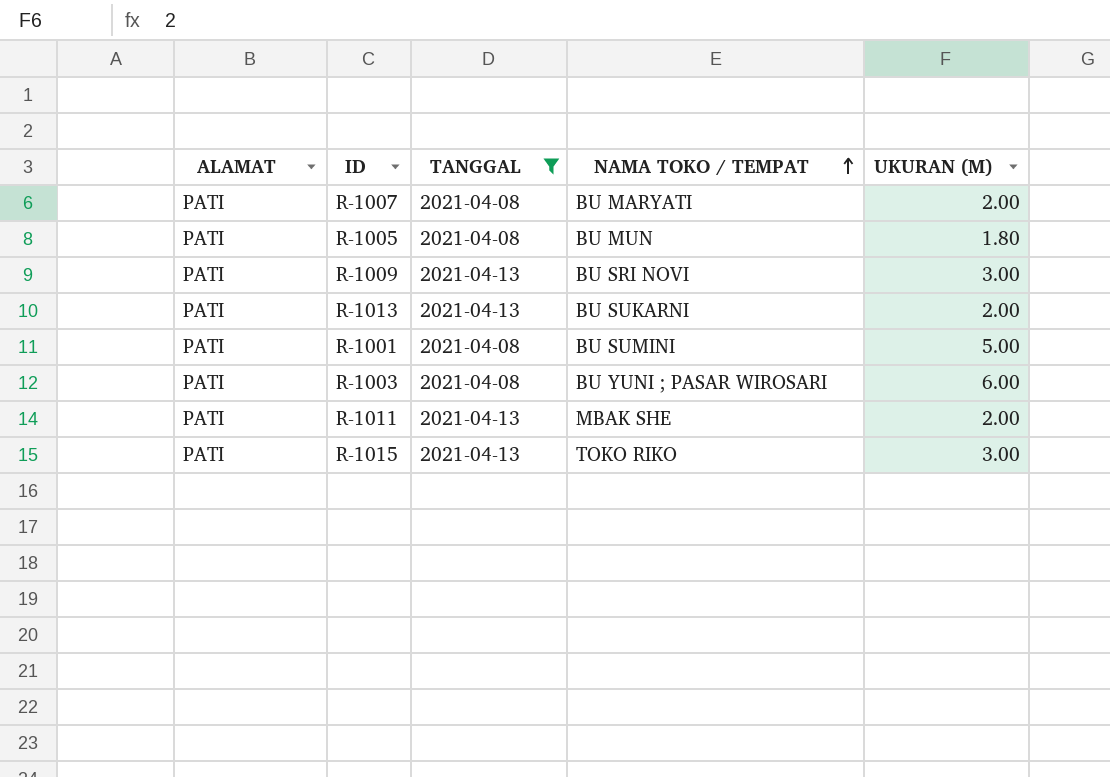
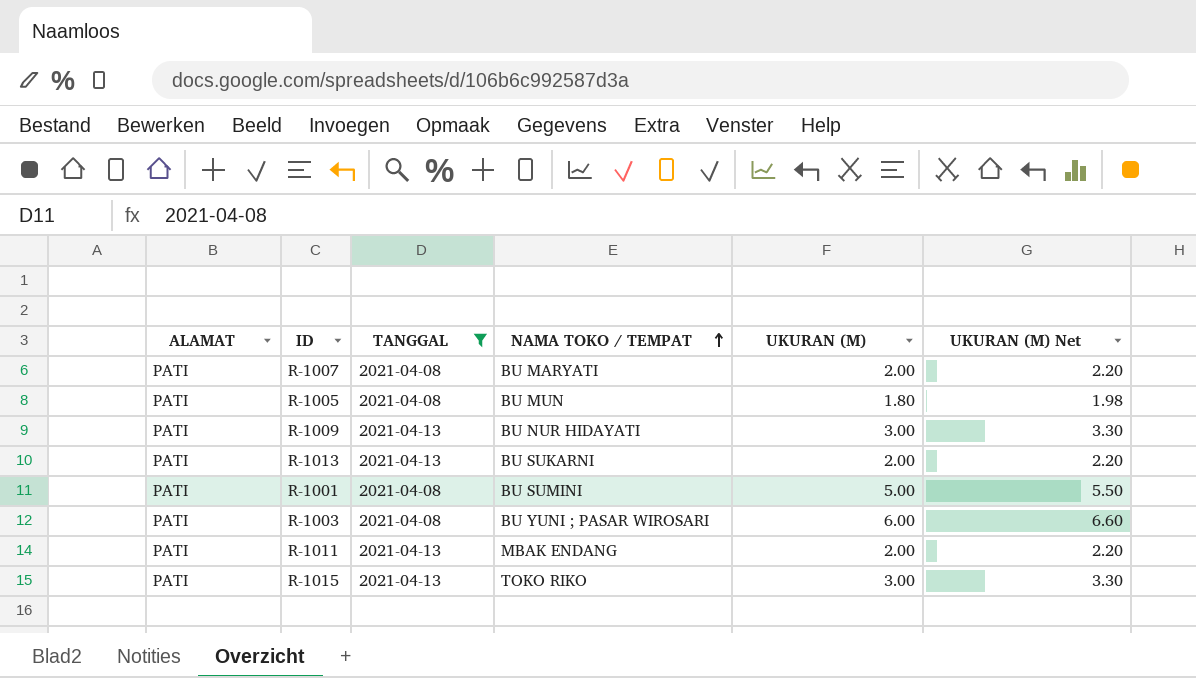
column UKURAN (M) Net | formula: none -> [UKURAN (M)] * 1.1
R-1009 | NAMA TOKO / TEMPAT: BU SRI NOVI -> BU NUR HIDAYATI
R-1011 | NAMA TOKO / TEMPAT: MBAK SHE -> MBAK ENDANG

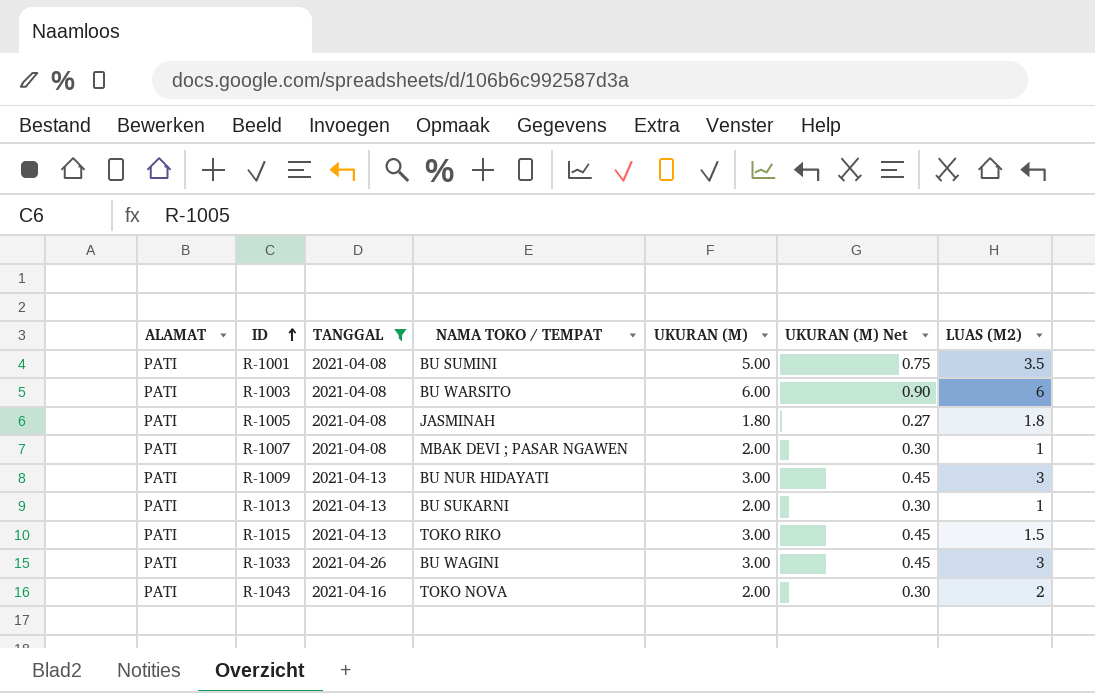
row order: NAMA TOKO / TEMPAT ascending -> ID ascending
column UKURAN (M) Net | formula: [UKURAN (M)] * 1.1 -> [UKURAN (M)] * 0.15
column LUAS (M2) | position: none -> 7
row R-1011: PATI | 2021-04-13 | MBAK ENDANG | 2.00 | 2.20 -> none
R-1003 | NAMA TOKO / TEMPAT: BU YUNI ; PASAR WIROSARI -> BU WARSITO
R-1005 | NAMA TOKO / TEMPAT: BU MUN -> JASMINAH
R-1007 | NAMA TOKO / TEMPAT: BU MARYATI -> MBAK DEVI ; PASAR NGAWEN
row R-1033: none -> PATI | 2021-04-26 | BU WAGINI | 3.00 | 0.45 | 3
row R-1043: none -> PATI | 2021-04-16 | TOKO NOVA | 2.00 | 0.30 | 2

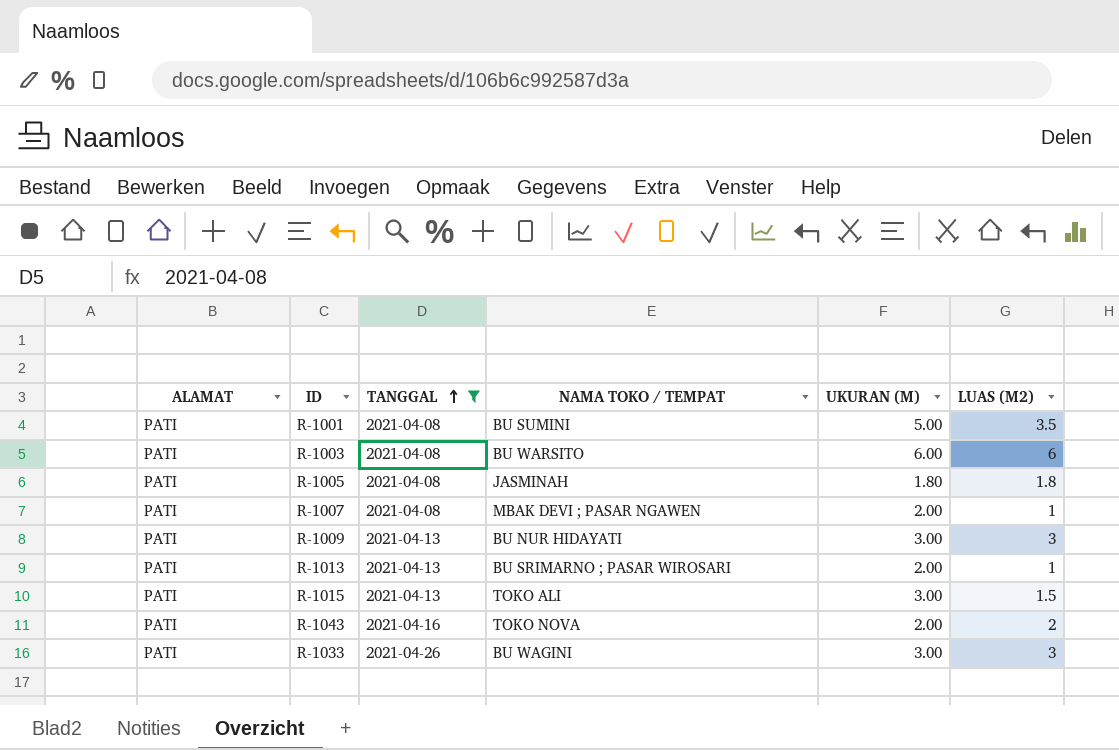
row order: ID ascending -> TANGGAL ascending
column UKURAN (M) Net | formula: [UKURAN (M)] * 0.15 -> none
R-1013 | NAMA TOKO / TEMPAT: BU SUKARNI -> BU SRIMARNO ; PASAR WIROSARI
R-1015 | NAMA TOKO / TEMPAT: TOKO RIKO -> TOKO ALI

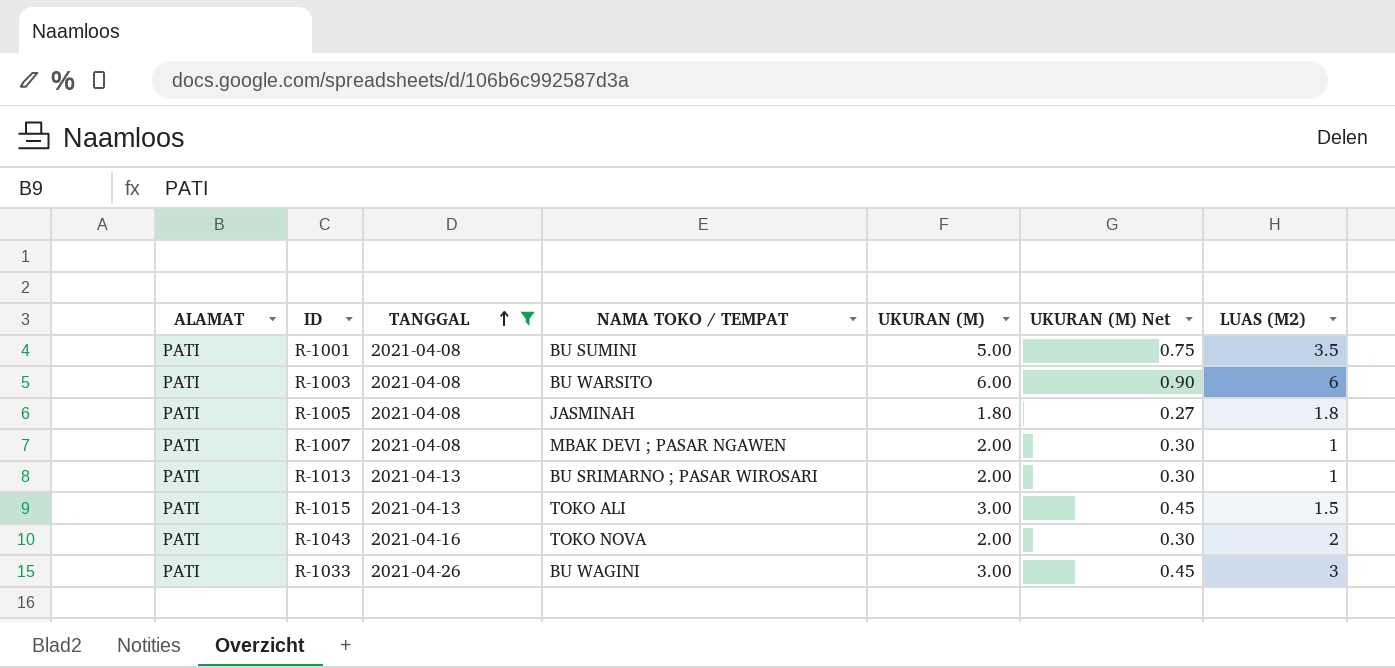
column UKURAN (M) Net | formula: none -> [UKURAN (M)] * 0.15
row R-1009: PATI | 2021-04-13 | BU NUR HIDAYATI | 3.00 | 3 -> none

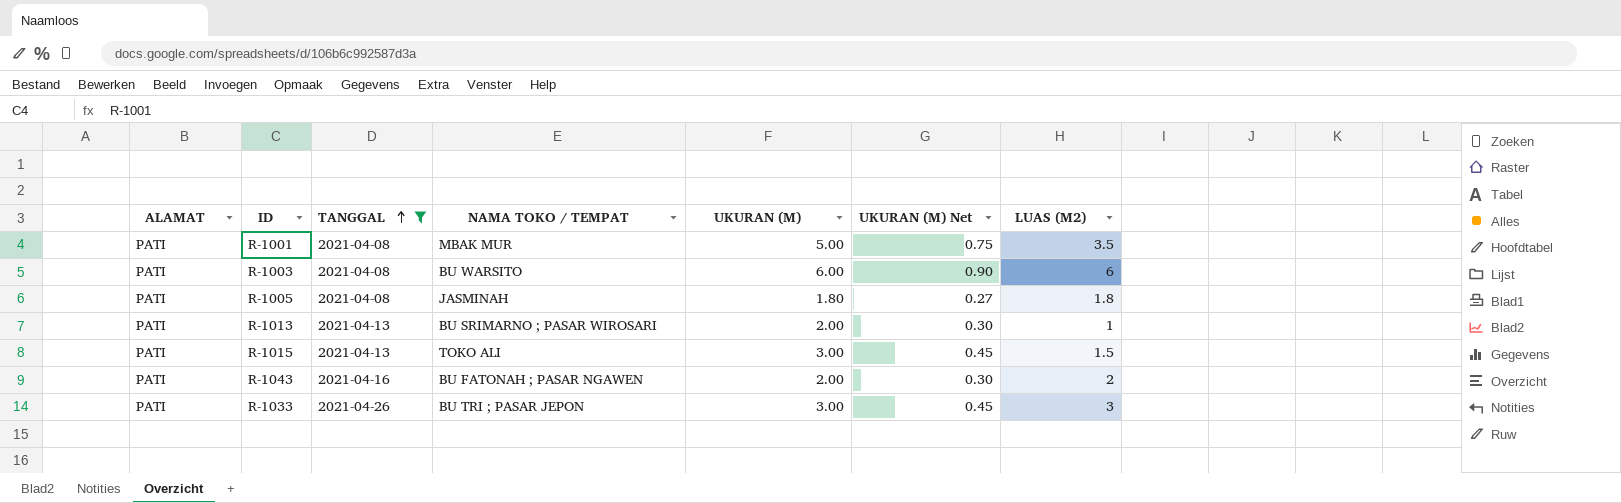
row R-1007: PATI | 2021-04-08 | MBAK DEVI ; PASAR NGAWEN | 2.00 | 0.30 | 1 -> none
R-1001 | NAMA TOKO / TEMPAT: BU SUMINI -> MBAK MUR
R-1043 | NAMA TOKO / TEMPAT: TOKO NOVA -> BU FATONAH ; PASAR NGAWEN
R-1033 | NAMA TOKO / TEMPAT: BU WAGINI -> BU TRI ; PASAR JEPON

